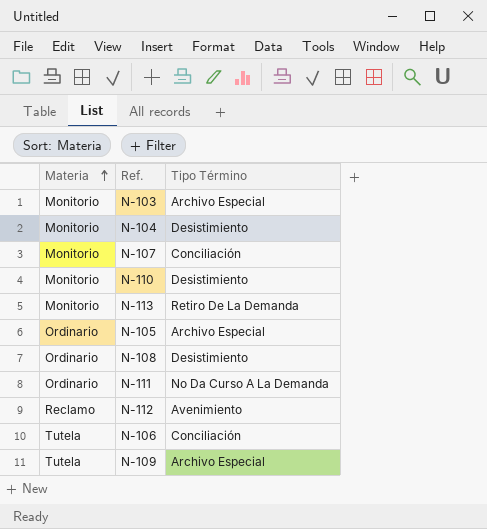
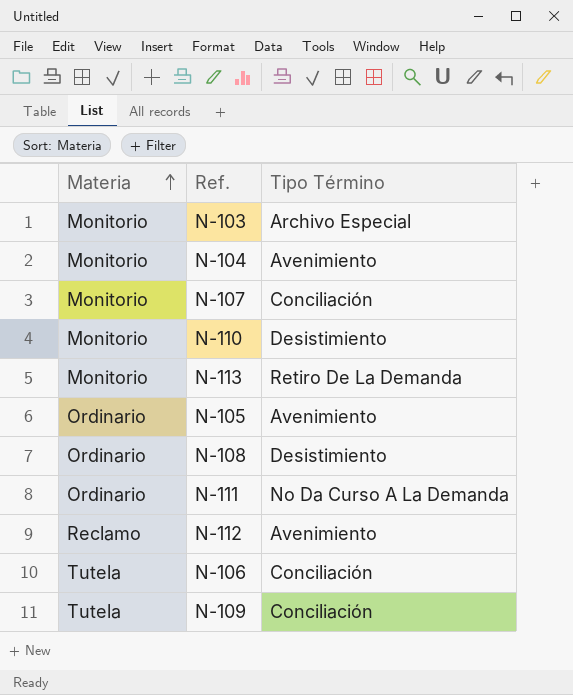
N-104 | Tipo Término: Desistimiento -> Avenimiento
N-105 | Tipo Término: Archivo Especial -> Avenimiento
N-109 | Tipo Término: Archivo Especial -> Conciliación

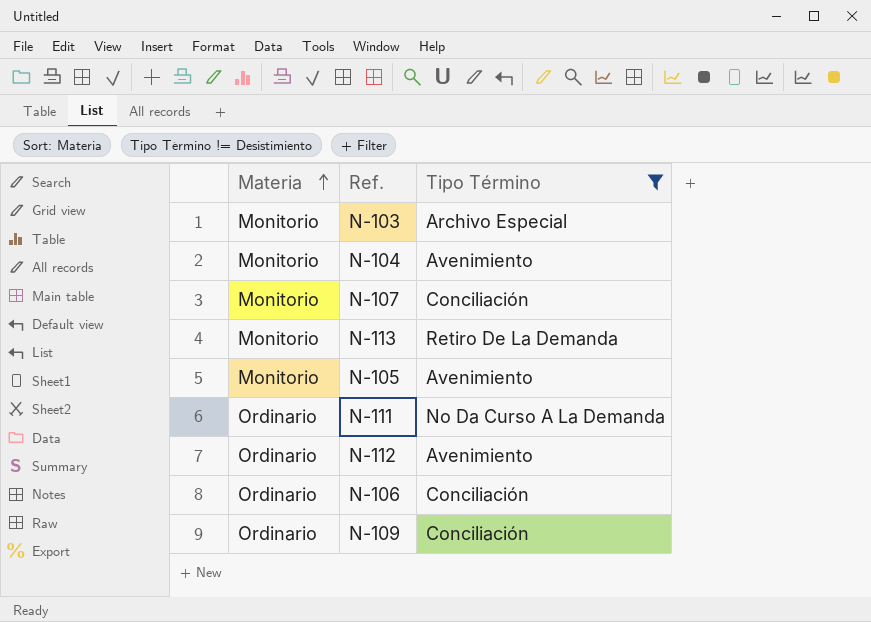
filter: none -> Tipo Término != Desistimiento
N-105 | Materia: Ordinario -> Monitorio
N-112 | Materia: Reclamo -> Ordinario
N-106 | Materia: Tutela -> Ordinario
N-109 | Materia: Tutela -> Ordinario

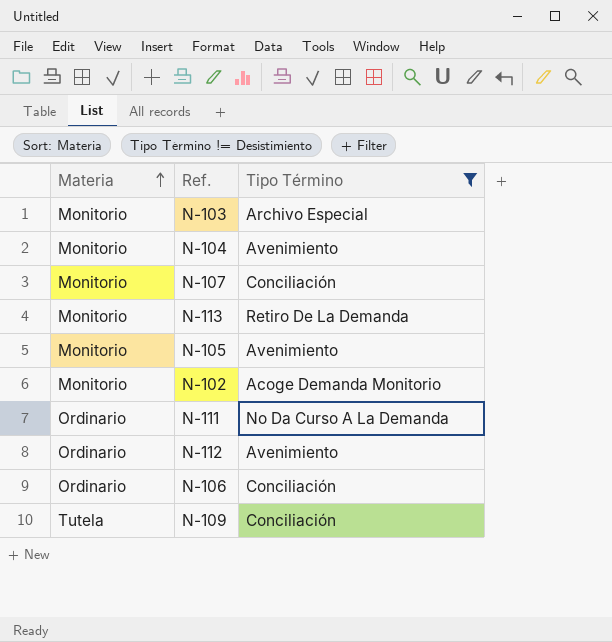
row N-102: none -> Monitorio | Acoge Demanda Monitorio
N-109 | Materia: Ordinario -> Tutela

